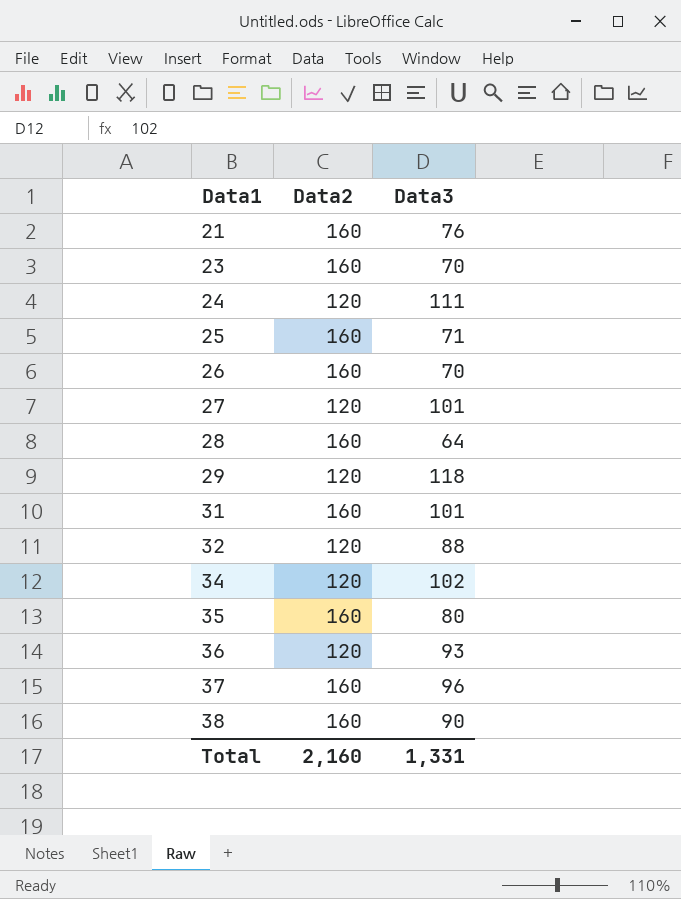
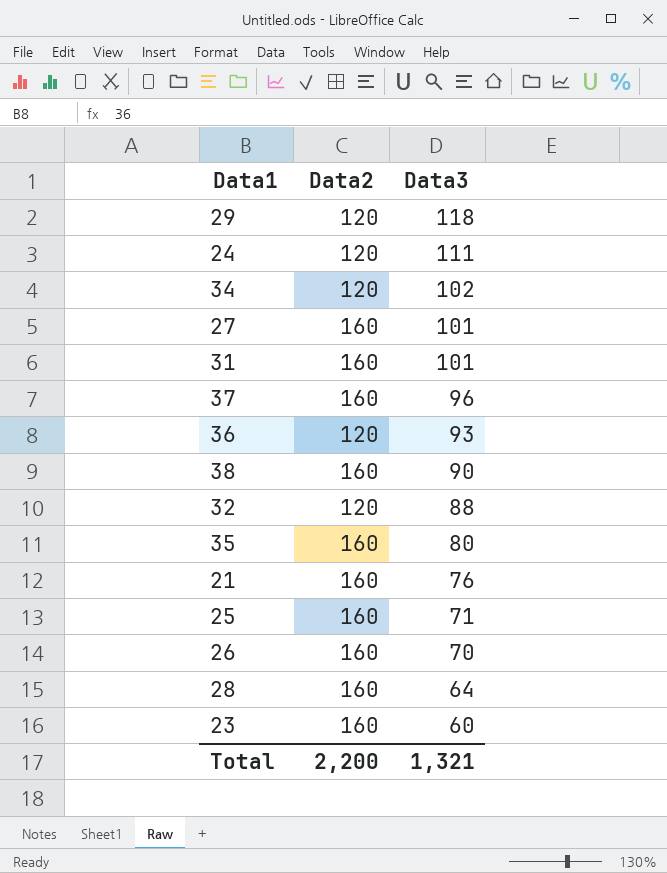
row order: Data1 ascending -> Data3 descending
27 | Data2: 120 -> 160
23 | Data3: 70 -> 60
Total | Data2: 2,160 -> 2,200
Total | Data3: 1,331 -> 1,321

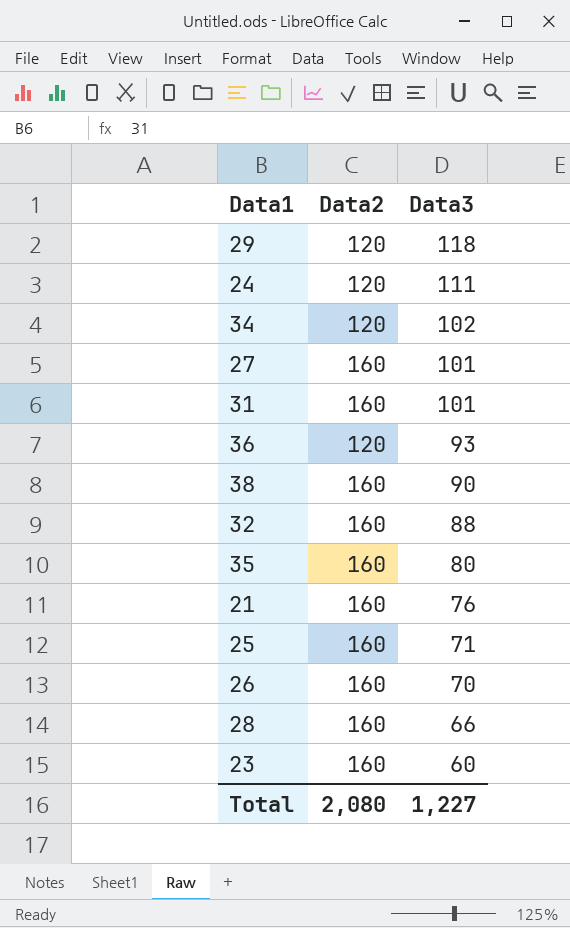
row 37: 160 | 96 -> none
32 | Data2: 120 -> 160
28 | Data3: 64 -> 66
Total | Data2: 2,200 -> 2,080
Total | Data3: 1,321 -> 1,227

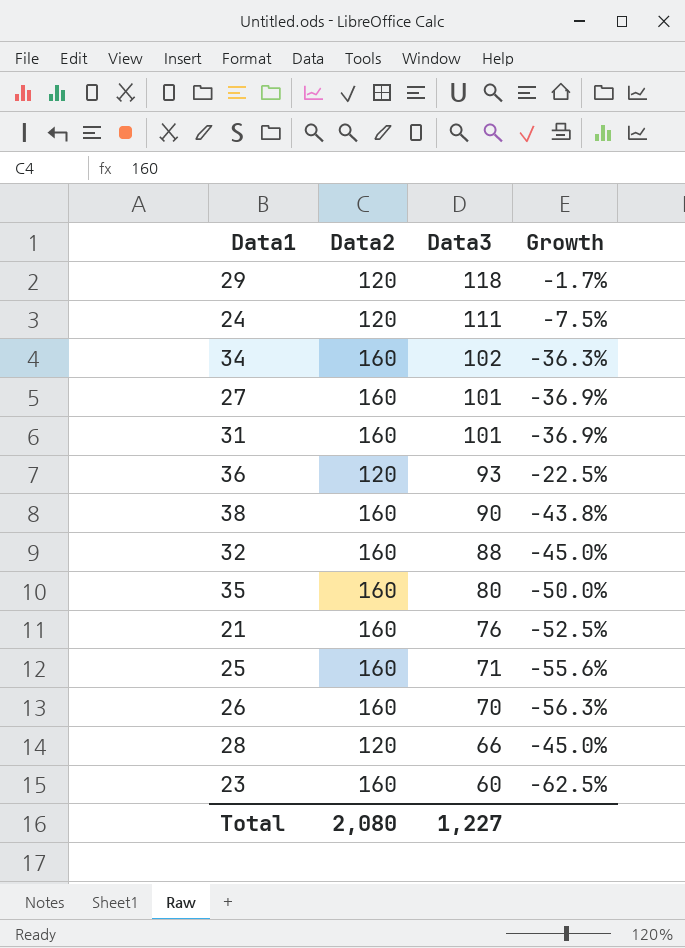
column Growth | formula: none -> ([Data3] - [Data2]) / [Data2]
34 | Data2: 120 -> 160
28 | Data2: 160 -> 120

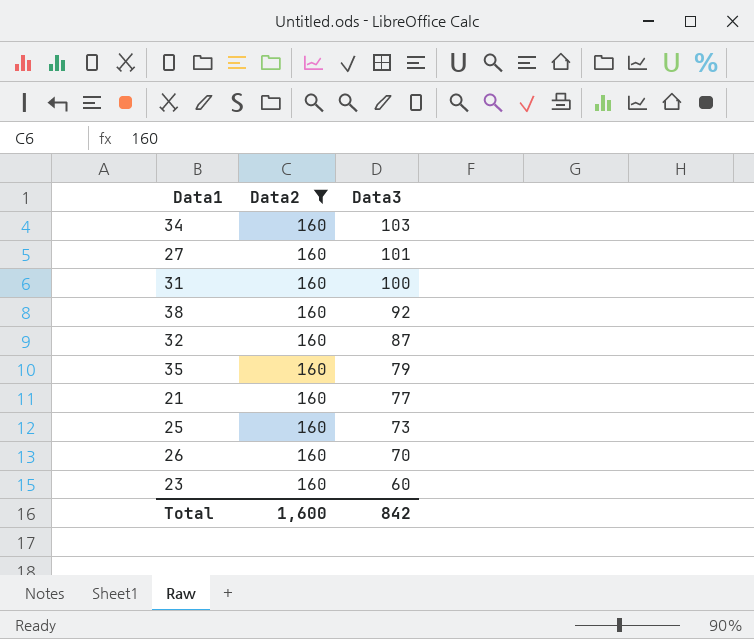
filter: none -> Data2 = 160
column Growth | formula: ([Data3] - [Data2]) / [Data2] -> none
34 | Data3: 102 -> 103
31 | Data3: 101 -> 100
38 | Data3: 90 -> 92
32 | Data3: 88 -> 87
35 | Data3: 80 -> 79
21 | Data3: 76 -> 77
25 | Data3: 71 -> 73
Total | Data2: 2,080 -> 1,600
Total | Data3: 1,227 -> 842

